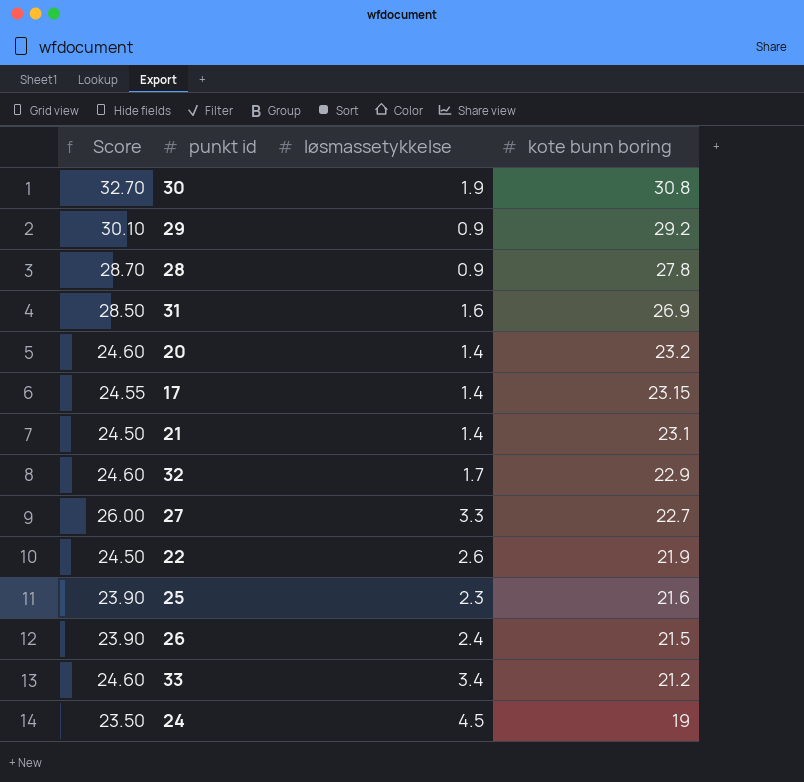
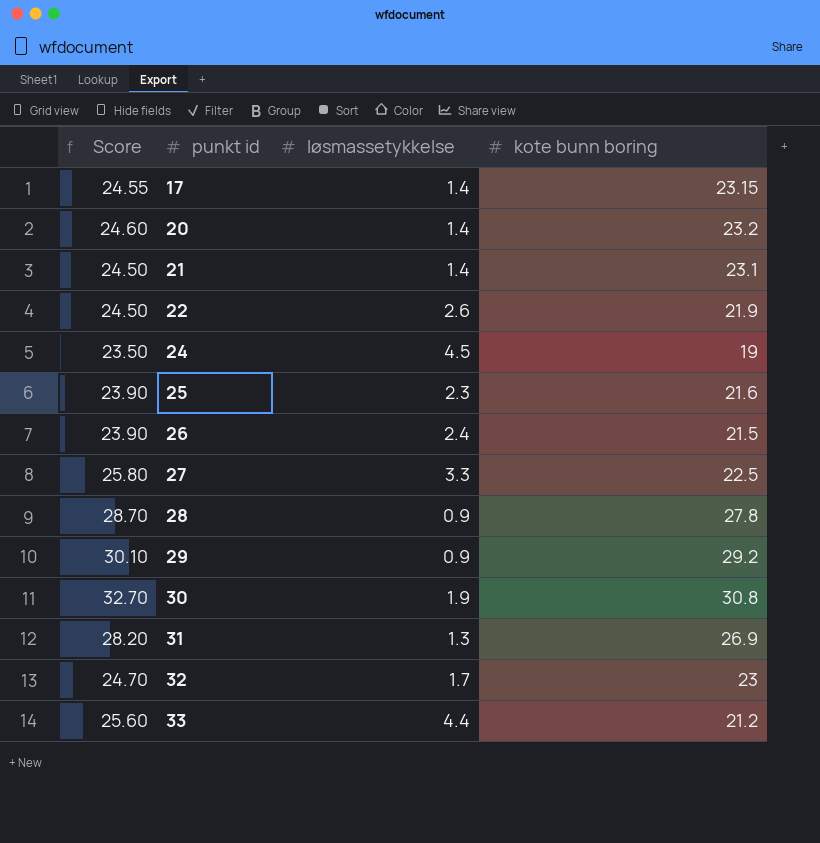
row order: kote bunn boring descending -> punkt id ascending
27 | Score: 26.00 -> 25.80
27 | kote bunn boring: 22.7 -> 22.5
31 | Score: 28.50 -> 28.20
31 | løsmassetykkelse: 1.6 -> 1.3
32 | Score: 24.60 -> 24.70
32 | kote bunn boring: 22.9 -> 23
33 | Score: 24.60 -> 25.60
33 | løsmassetykkelse: 3.4 -> 4.4

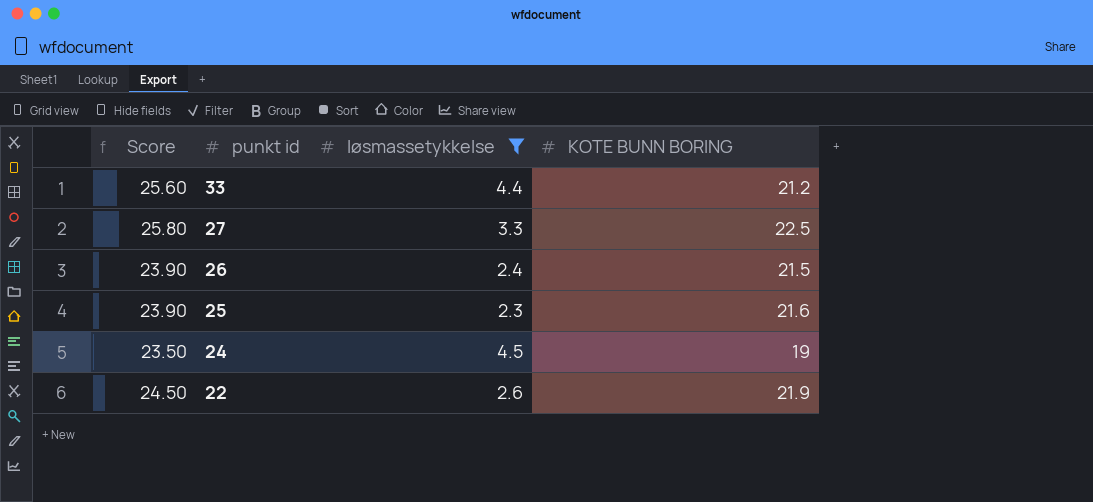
filter: none -> løsmassetykkelse >= 2.3
row order: punkt id ascending -> punkt id descending
column name: kote bunn boring -> KOTE BUNN BORING

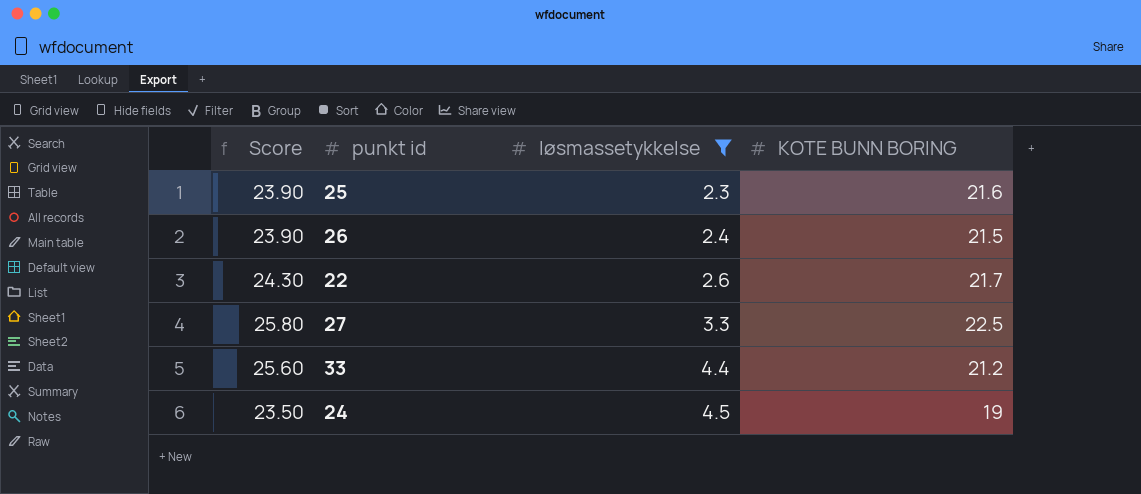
row order: punkt id descending -> løsmassetykkelse ascending
22 | Score: 24.50 -> 24.30
22 | KOTE BUNN BORING: 21.9 -> 21.7

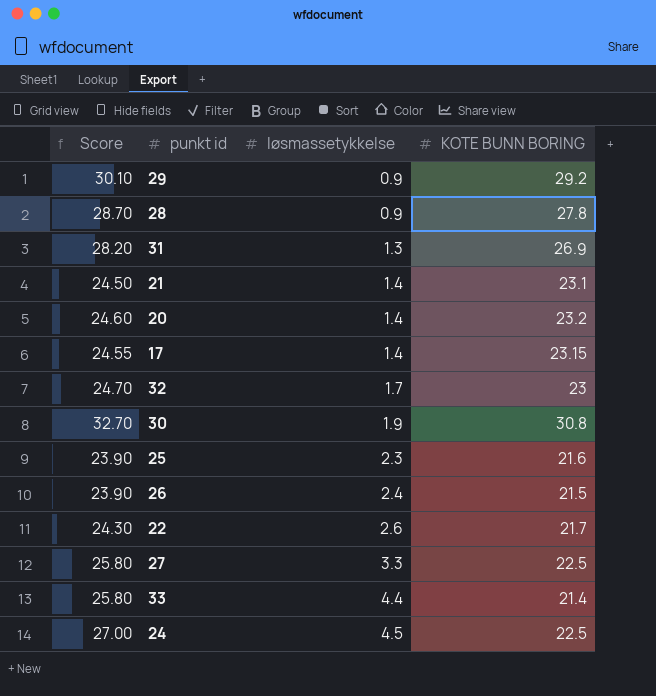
filter: løsmassetykkelse >= 2.3 -> none
33 | Score: 25.60 -> 25.80
33 | KOTE BUNN BORING: 21.2 -> 21.4
24 | Score: 23.50 -> 27.00
24 | KOTE BUNN BORING: 19 -> 22.5

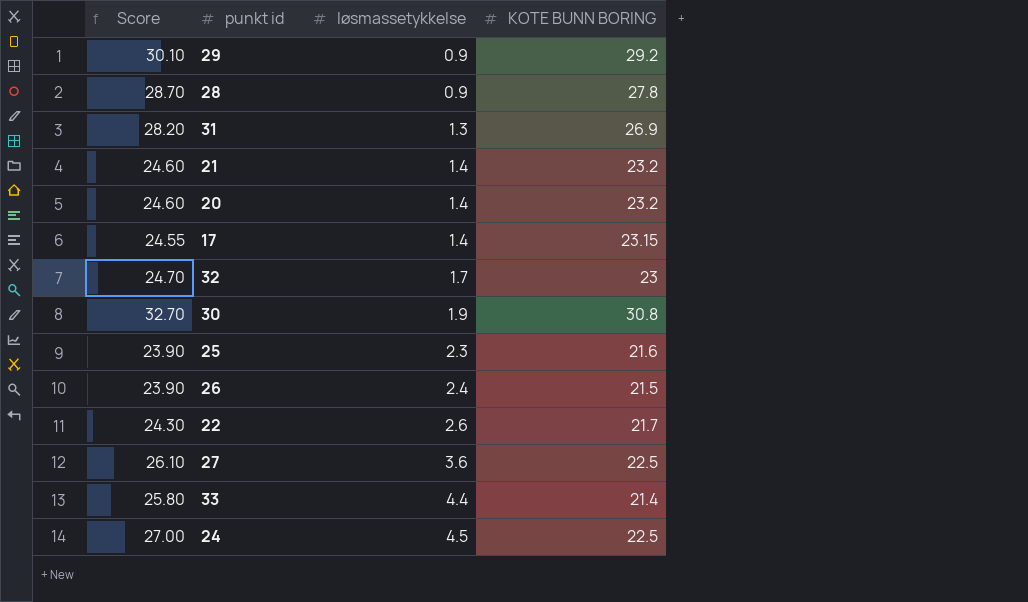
21 | Score: 24.50 -> 24.60
21 | KOTE BUNN BORING: 23.1 -> 23.2
27 | Score: 25.80 -> 26.10
27 | løsmassetykkelse: 3.3 -> 3.6

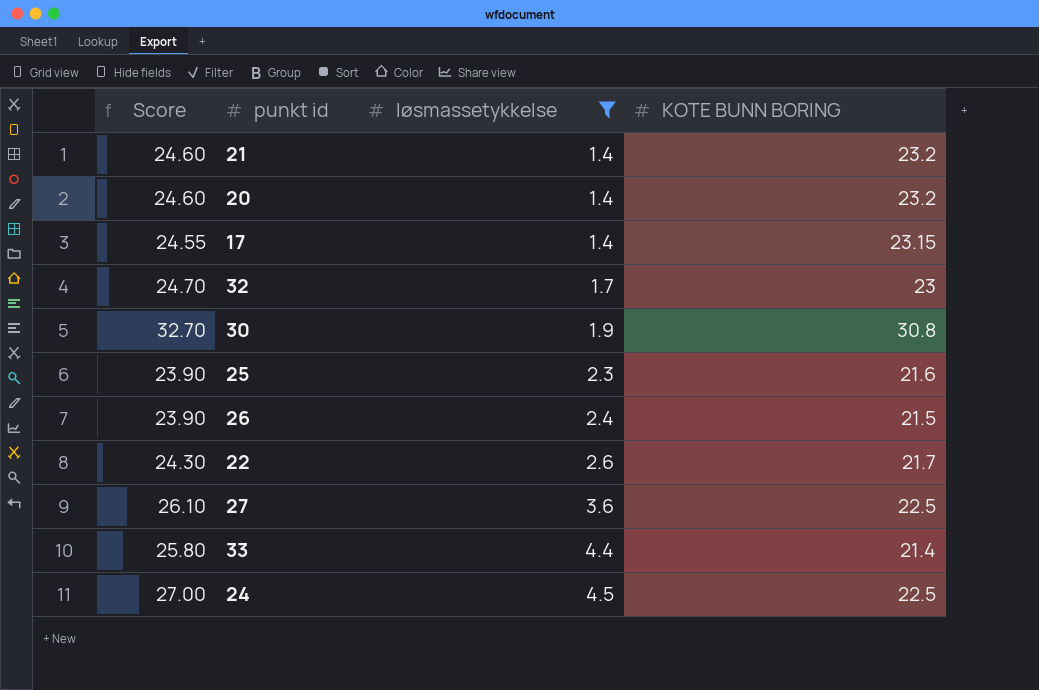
filter: none -> løsmassetykkelse >= 1.4

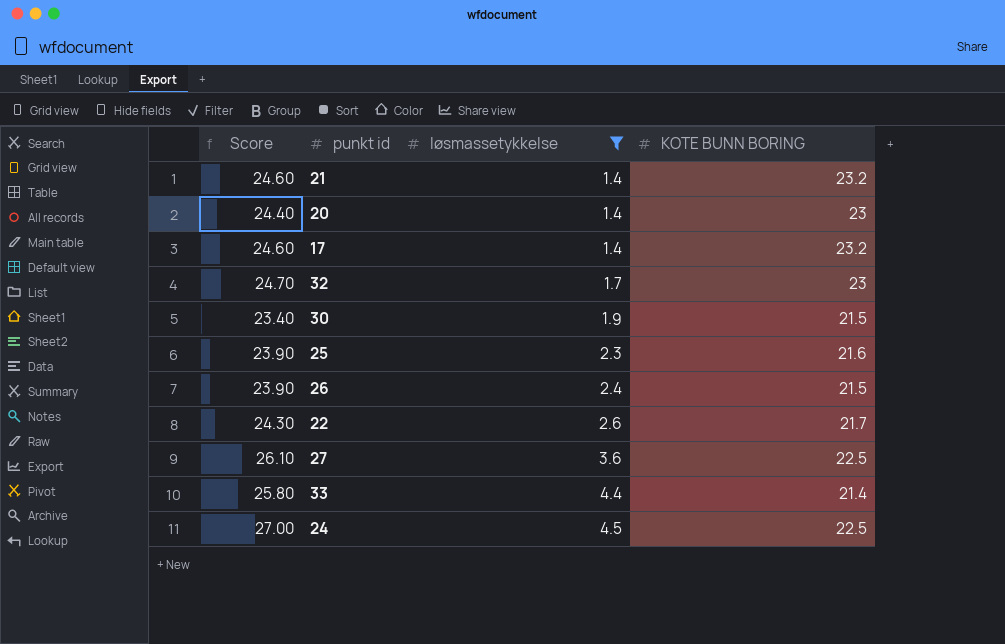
20 | Score: 24.60 -> 24.40
20 | KOTE BUNN BORING: 23.2 -> 23
17 | Score: 24.55 -> 24.60
17 | KOTE BUNN BORING: 23.15 -> 23.2
30 | Score: 32.70 -> 23.40
30 | KOTE BUNN BORING: 30.8 -> 21.5

